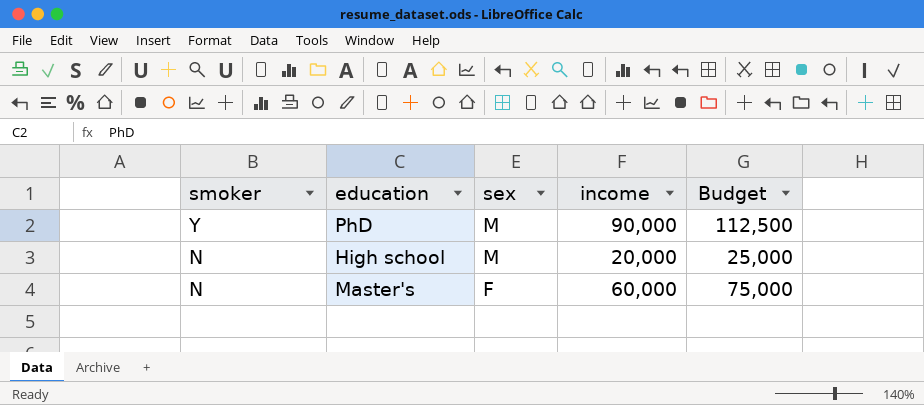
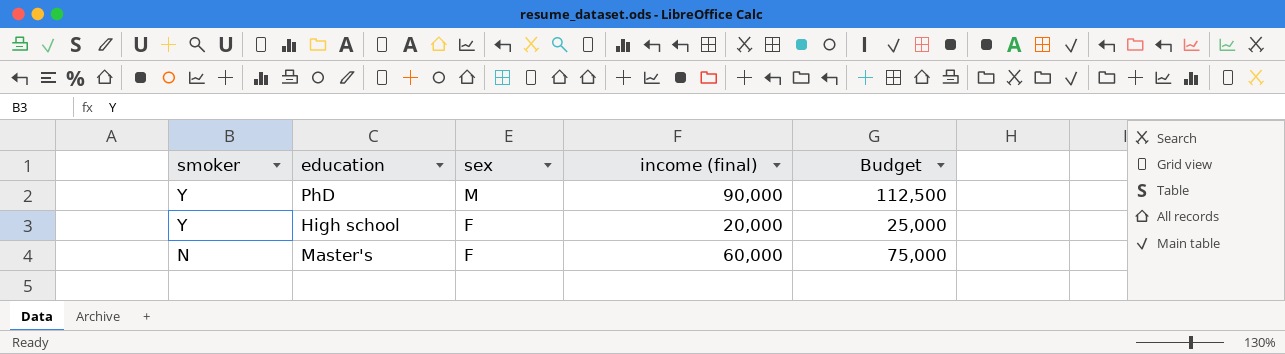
column name: income -> income (final)
High school | smoker: N -> Y
High school | sex: M -> F

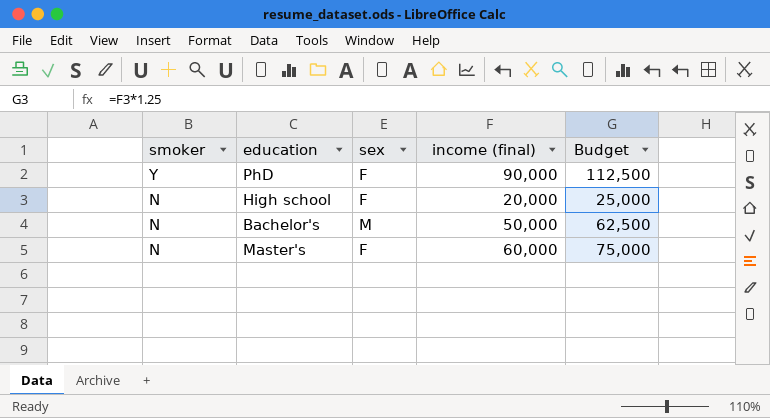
PhD | sex: M -> F
High school | smoker: Y -> N
row Bachelor's: none -> N | M | 50,000 | 62,500

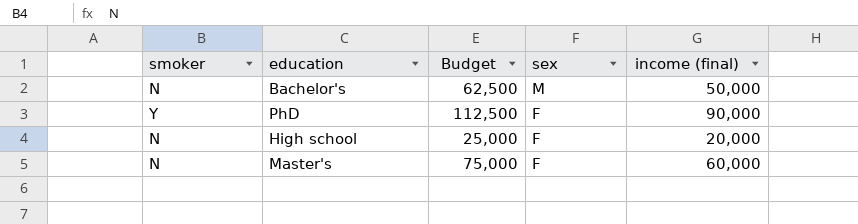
row order: smoker descending -> sex descending
column Budget | position: 5 -> 3

